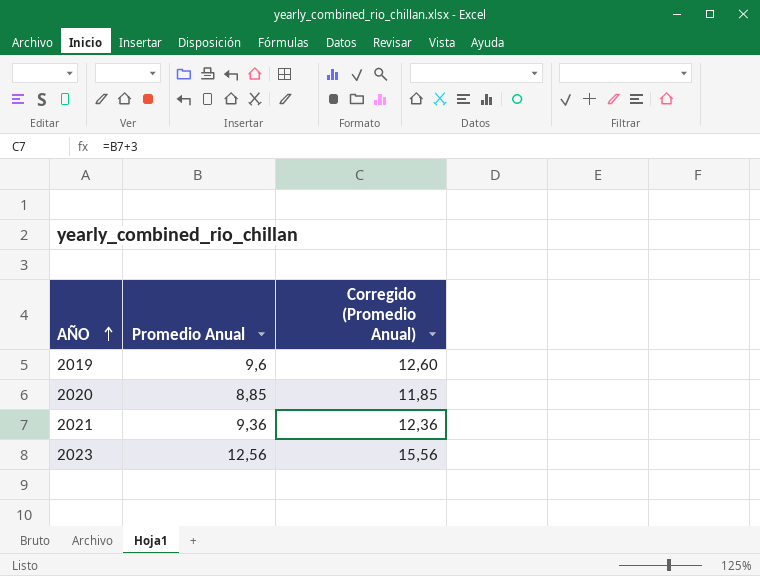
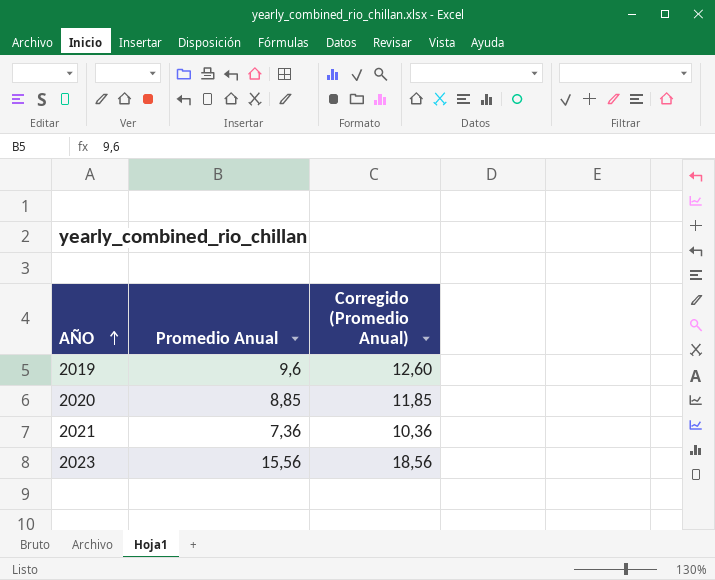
2021 | Promedio Anual: 9,36 -> 7,36
2021 | Corregido (Promedio Anual): 12,36 -> 10,36
2023 | Promedio Anual: 12,56 -> 15,56
2023 | Corregido (Promedio Anual): 15,56 -> 18,56

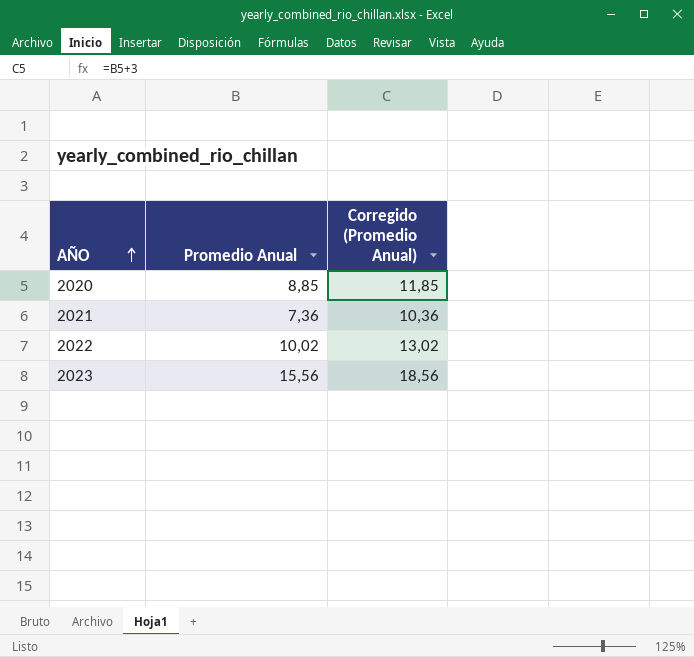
row 2019: 9,6 | 12,60 -> none
row 2022: none -> 10,02 | 13,02

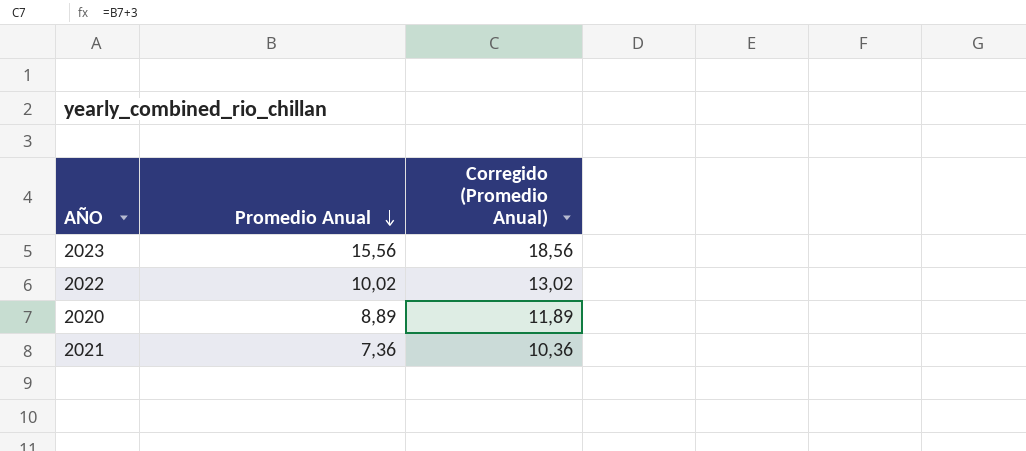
row order: AÑO ascending -> Promedio Anual descending
2020 | Promedio Anual: 8,85 -> 8,89
2020 | Corregido (Promedio Anual): 11,85 -> 11,89

